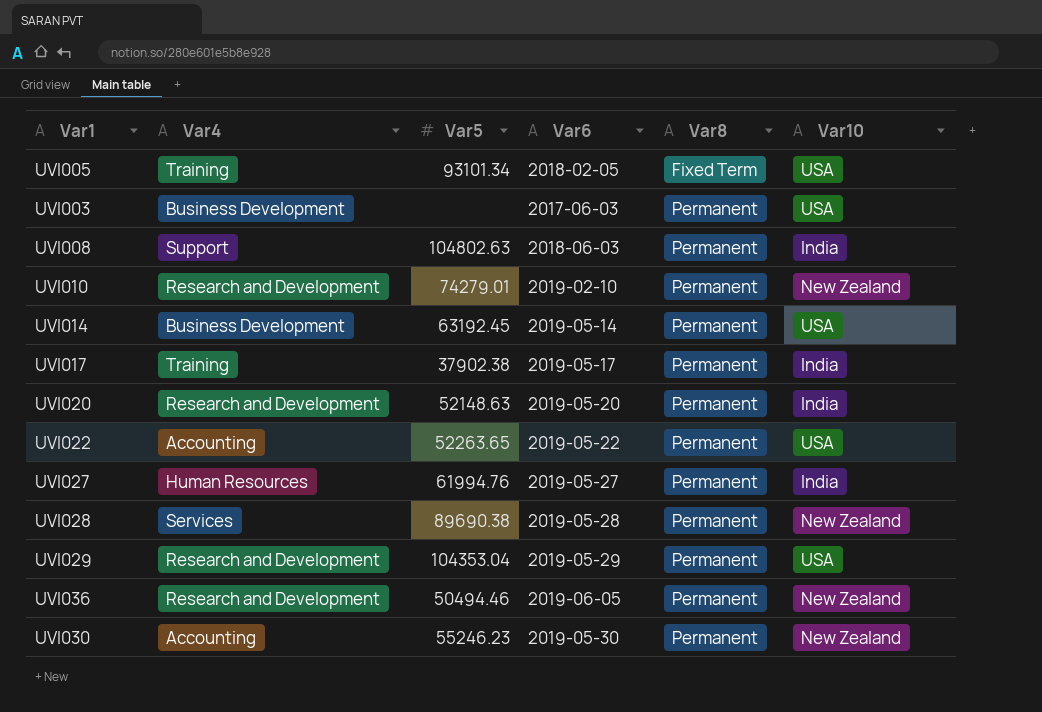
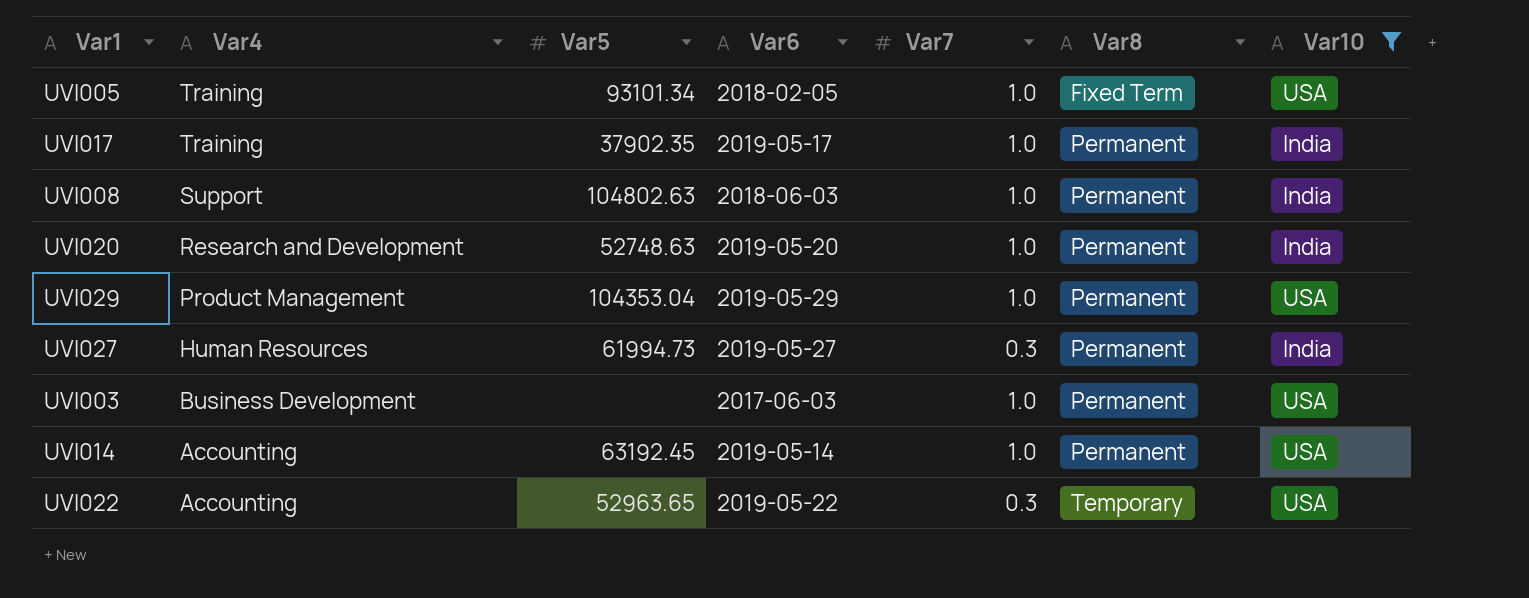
filter: none -> Var10 != New Zealand
row order: Var8 ascending -> Var4 descending
column Var7 | position: none -> 5
UVI017 | Var5: 37902.38 -> 37902.35
UVI020 | Var5: 52148.63 -> 52748.63
UVI029 | Var4: Research and Development -> Product Management
UVI027 | Var5: 61994.76 -> 61994.73
UVI014 | Var4: Business Development -> Accounting
UVI022 | Var5: 52263.65 -> 52963.65
UVI022 | Var8: Permanent -> Temporary

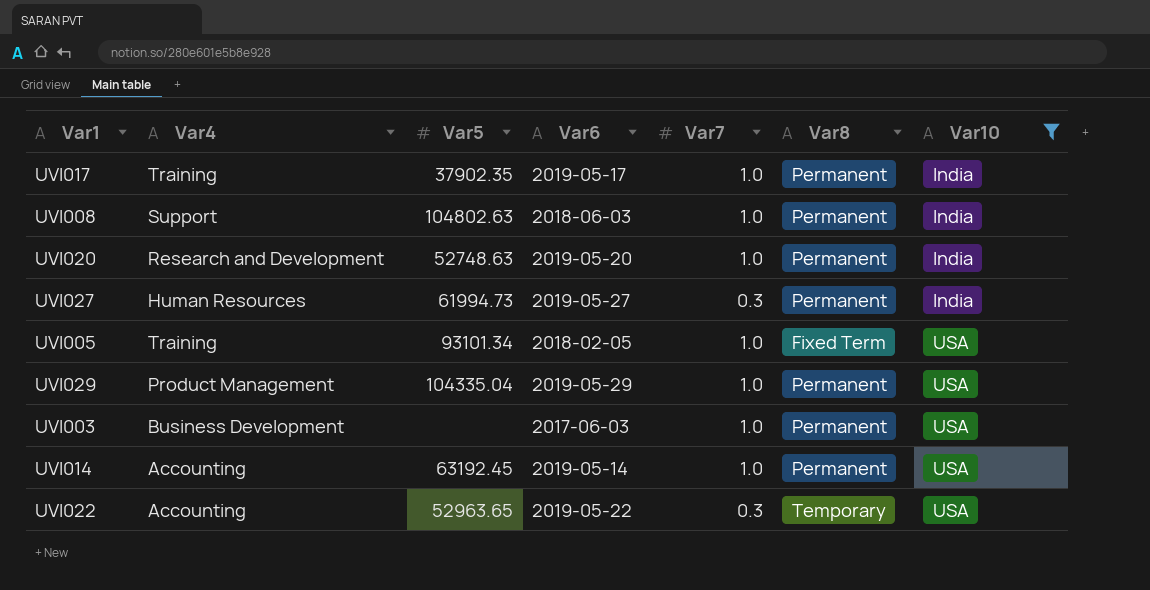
row order: Var4 descending -> Var10 ascending
UVI029 | Var5: 104353.04 -> 104335.04

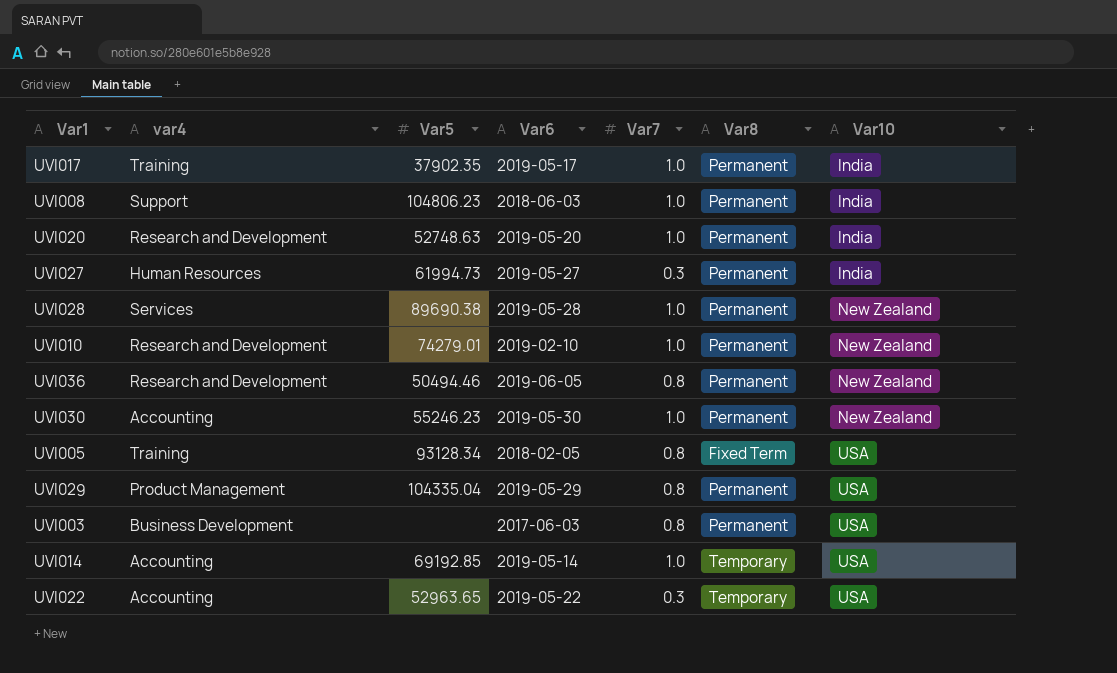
filter: Var10 != New Zealand -> none
column name: Var4 -> var4
UVI008 | Var5: 104802.63 -> 104806.23
UVI005 | Var5: 93101.34 -> 93128.34
UVI005 | Var7: 1.0 -> 0.8
UVI029 | Var7: 1.0 -> 0.8
UVI003 | Var7: 1.0 -> 0.8
UVI014 | Var5: 63192.45 -> 69192.85
UVI014 | Var8: Permanent -> Temporary

